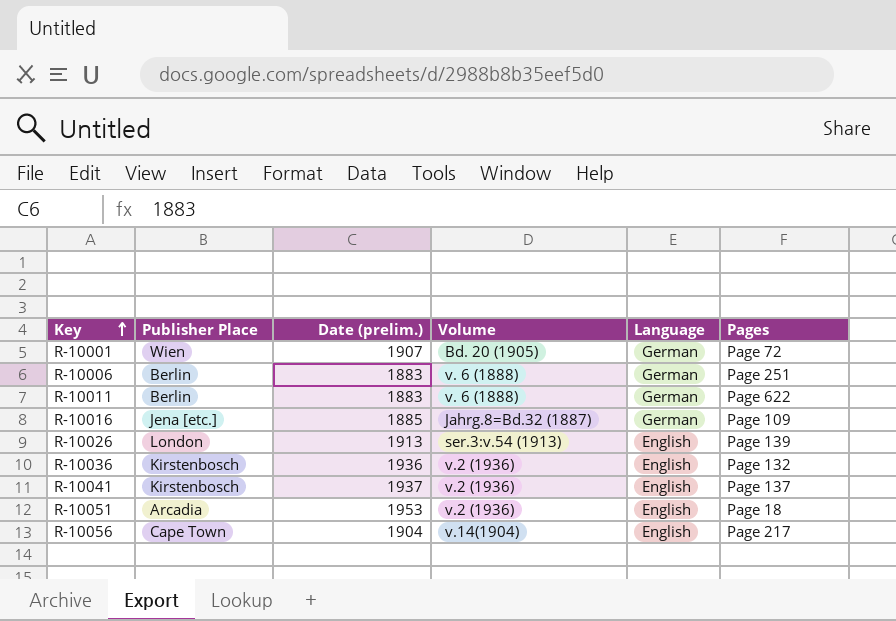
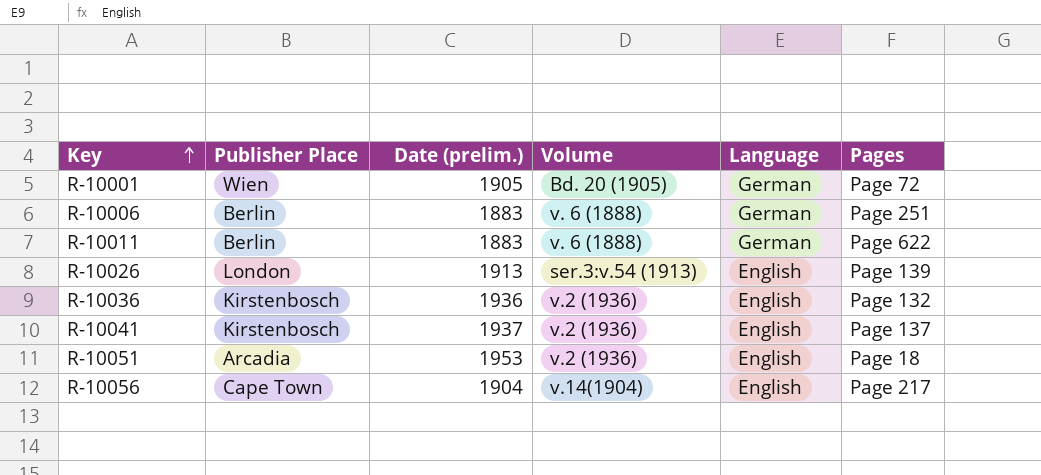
row R-10016: Jena [etc.] | 1885 | Jahrg.8=Bd.32 (1887) | German | Page 109 -> none
R-10001 | Date (prelim.): 1907 -> 1905

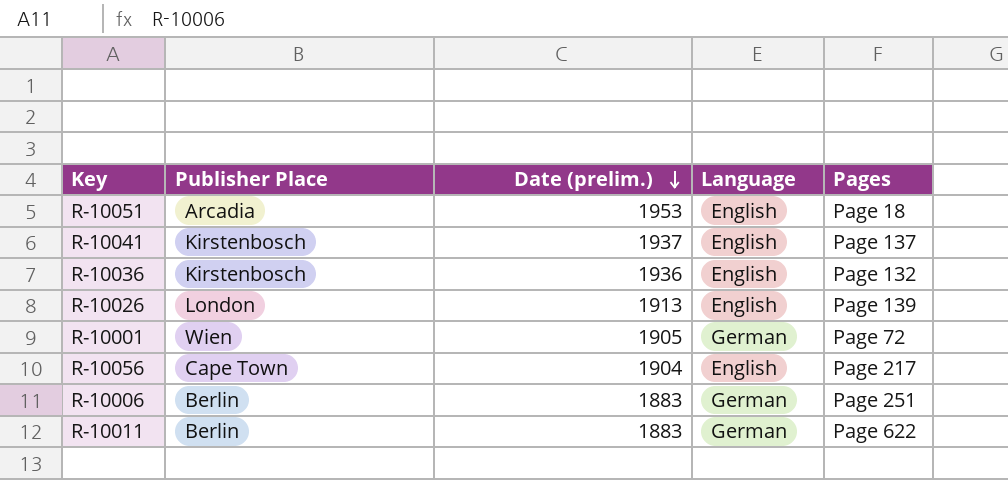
row order: Key ascending -> Date (prelim.) descending
column Volume | position: 4 -> none

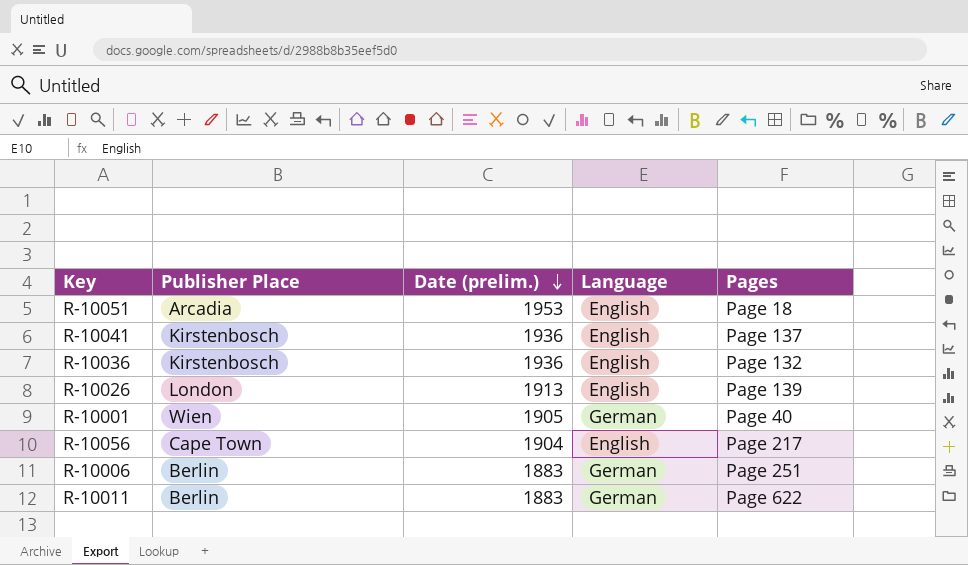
R-10041 | Date (prelim.): 1937 -> 1936
R-10001 | Pages: Page 72 -> Page 40

